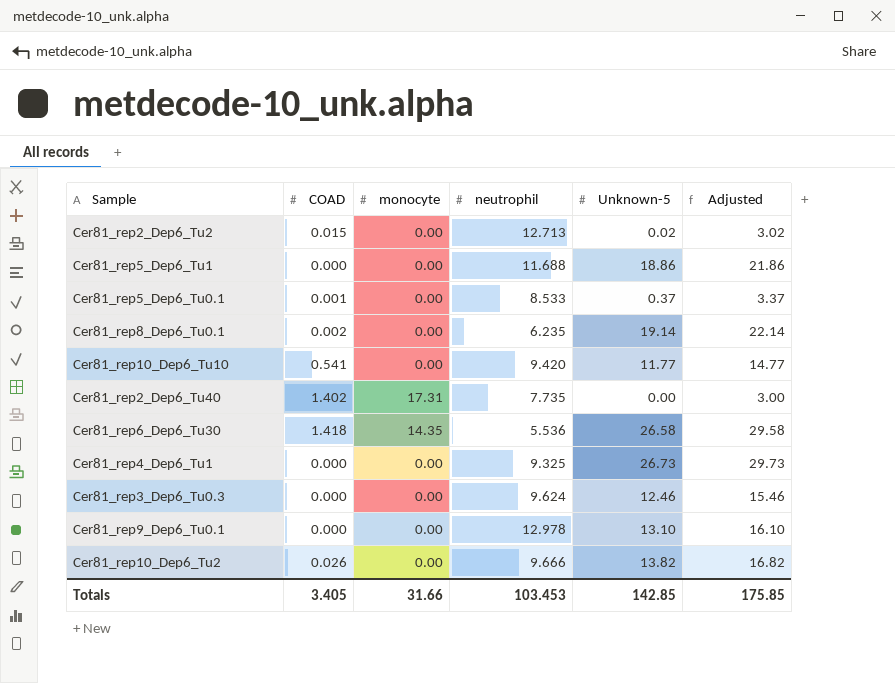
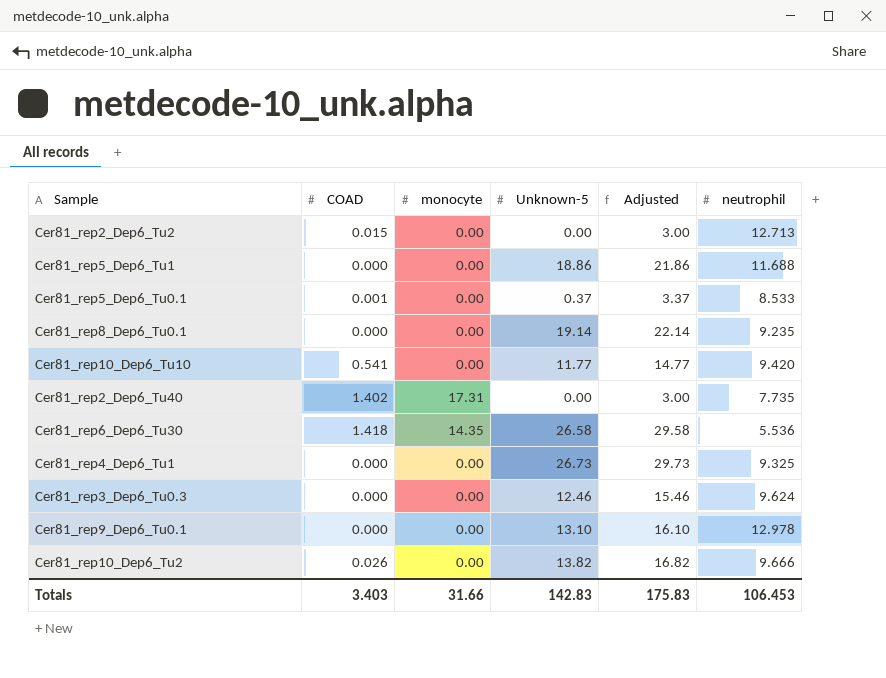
column neutrophil | position: 4 -> 6
Cer81_rep2_Dep6_Tu2 | Unknown-5: 0.02 -> 0.00
Cer81_rep2_Dep6_Tu2 | Adjusted: 3.02 -> 3.00
Cer81_rep8_Dep6_Tu0.1 | COAD: 0.002 -> 0.000
Cer81_rep8_Dep6_Tu0.1 | neutrophil: 6.235 -> 9.235
Totals | COAD: 3.405 -> 3.403
Totals | Unknown-5: 142.85 -> 142.83
Totals | Adjusted: 175.85 -> 175.83
Totals | neutrophil: 103.453 -> 106.453

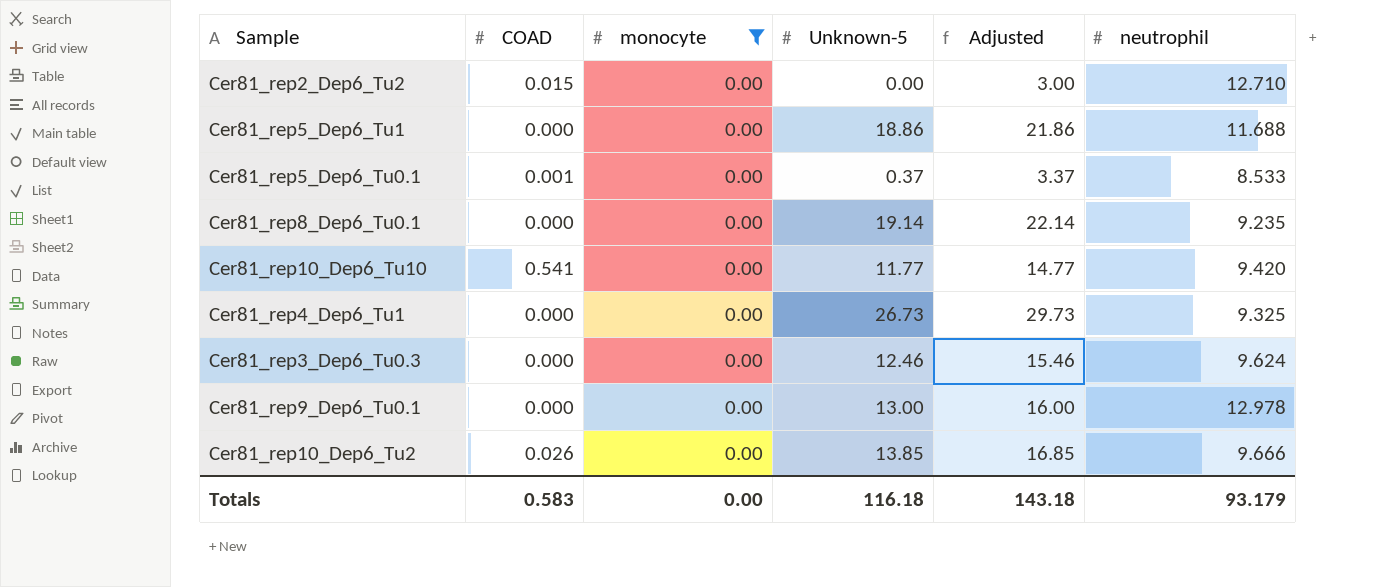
filter: none -> monocyte = 0.00
Cer81_rep2_Dep6_Tu2 | neutrophil: 12.713 -> 12.710
Cer81_rep9_Dep6_Tu0.1 | Unknown-5: 13.10 -> 13.00
Cer81_rep9_Dep6_Tu0.1 | Adjusted: 16.10 -> 16.00
Cer81_rep10_Dep6_Tu2 | Unknown-5: 13.82 -> 13.85
Cer81_rep10_Dep6_Tu2 | Adjusted: 16.82 -> 16.85
Totals | COAD: 3.403 -> 0.583
Totals | monocyte: 31.66 -> 0.00
Totals | Unknown-5: 142.83 -> 116.18
Totals | Adjusted: 175.83 -> 143.18
Totals | neutrophil: 106.453 -> 93.179

